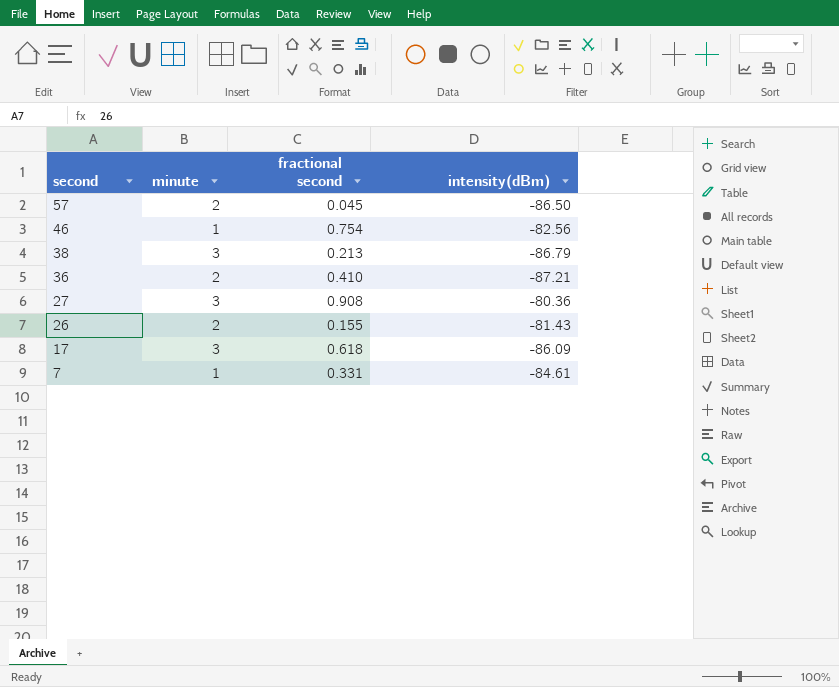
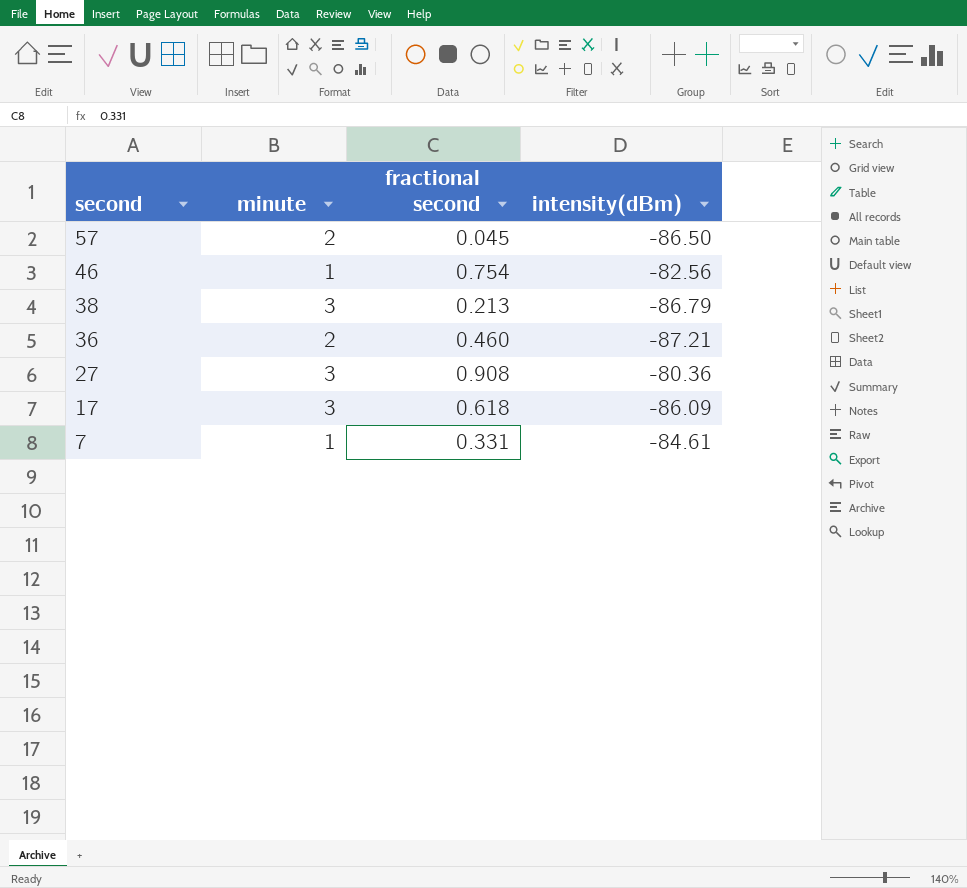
row 26: 2 | 0.155 | -81.43 -> none
36 | fractional second: 0.410 -> 0.460

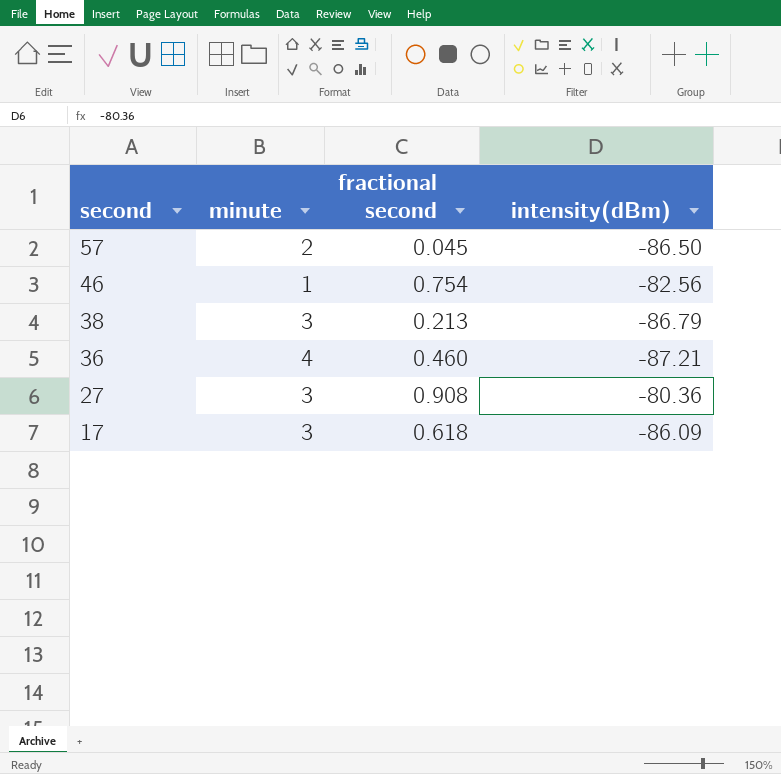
row 7: 1 | 0.331 | -84.61 -> none
36 | minute: 2 -> 4

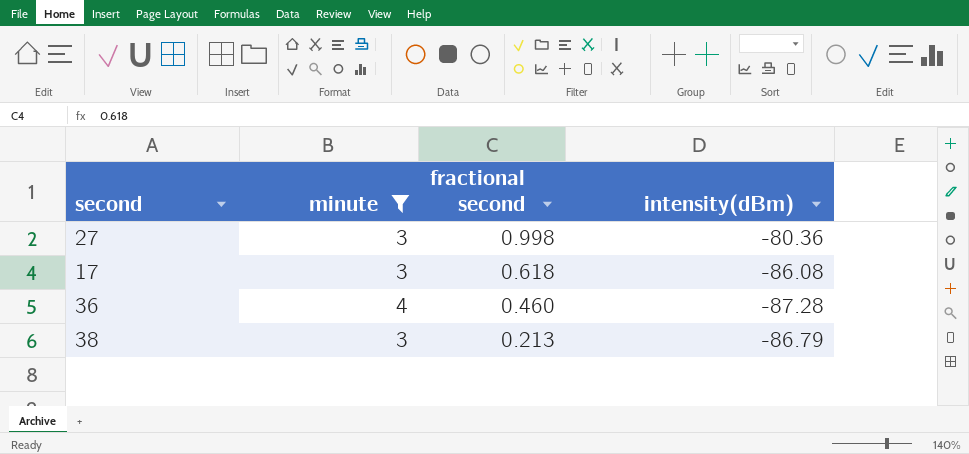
filter: none -> minute >= 3
row order: second descending -> fractional second descending
27 | fractional second: 0.908 -> 0.998
17 | intensity(dBm): -86.09 -> -86.08
36 | intensity(dBm): -87.21 -> -87.28

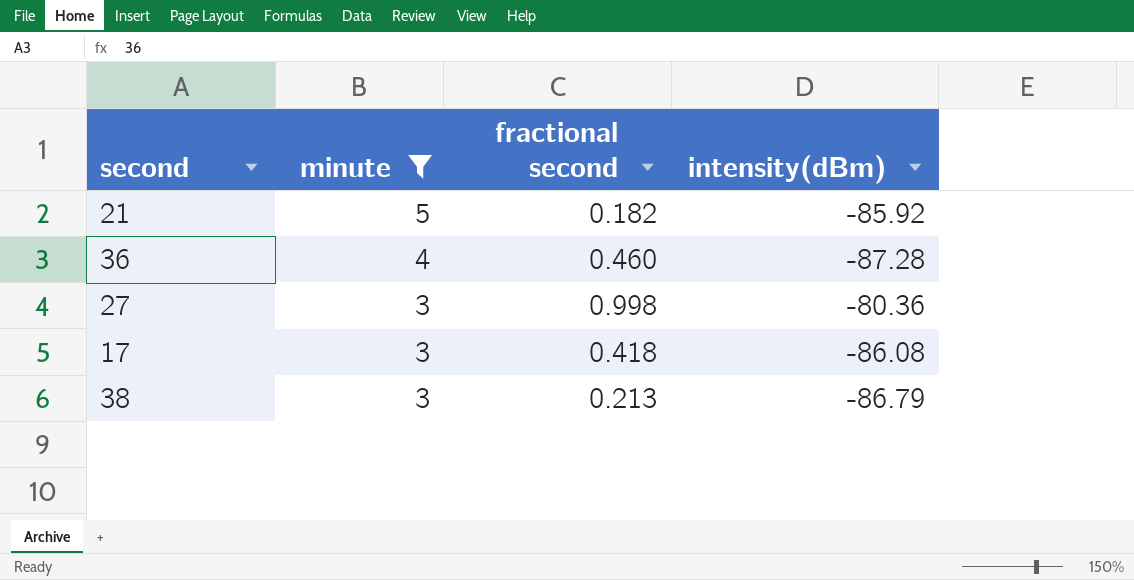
row order: fractional second descending -> minute descending
row 21: none -> 5 | 0.182 | -85.92
17 | fractional second: 0.618 -> 0.418

